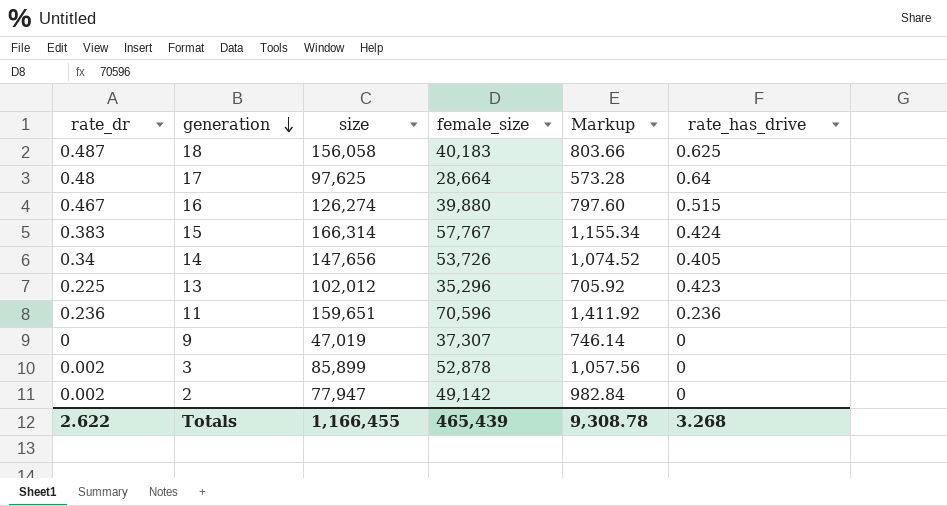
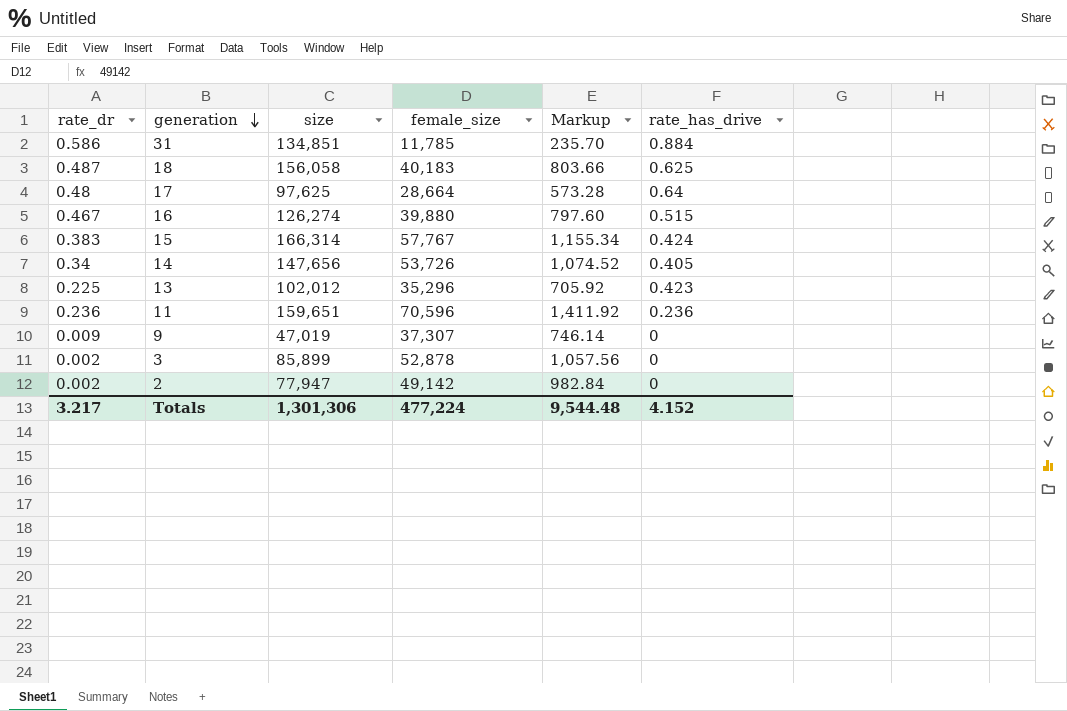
row 31: none -> 0.586 | 134,851 | 11,785 | 235.70 | 0.884
9 | rate_dr: 0 -> 0.009
Totals | rate_dr: 2.622 -> 3.217
Totals | size: 1,166,455 -> 1,301,306
Totals | female_size: 465,439 -> 477,224
Totals | Markup: 9,308.78 -> 9,544.48
Totals | rate_has_drive: 3.268 -> 4.152

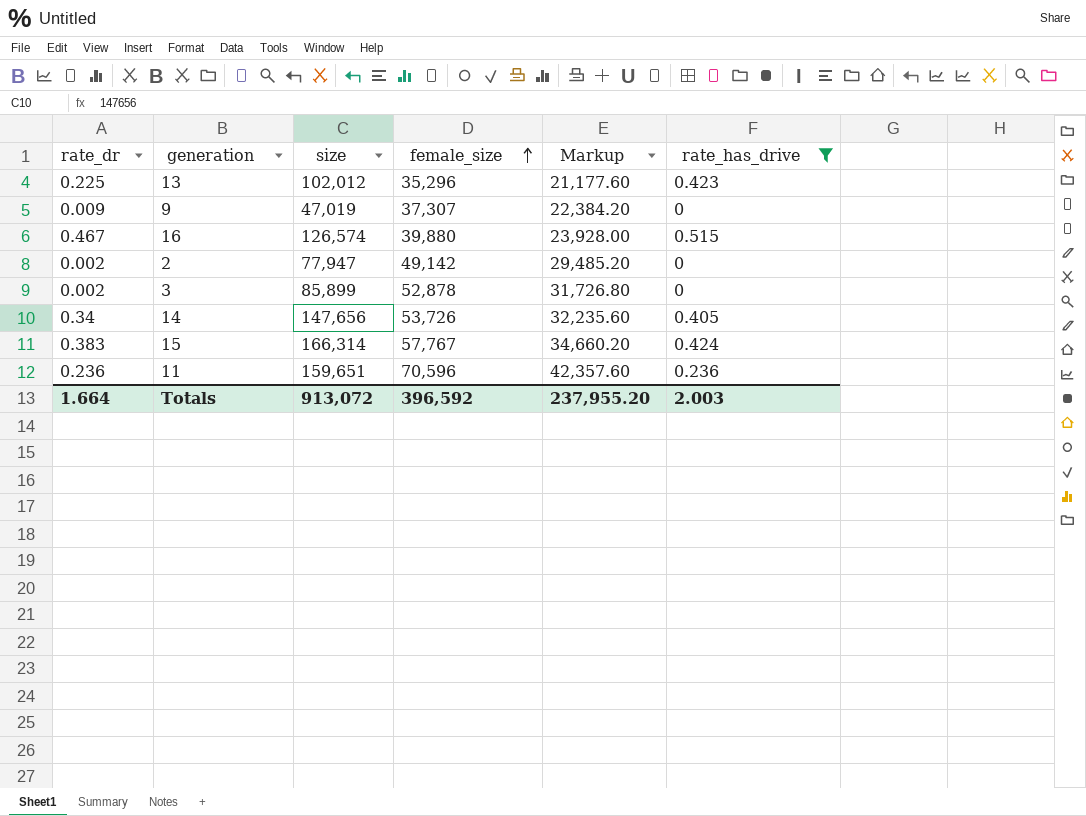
filter: none -> rate_has_drive <= 0.515
row order: generation descending -> female_size ascending
column Markup | formula: [female_size] * 0.02 -> [female_size] * 0.6
16 | size: 126,274 -> 126,574
Totals | rate_dr: 3.217 -> 1.664
Totals | size: 1,301,306 -> 913,072
Totals | female_size: 477,224 -> 396,592
Totals | Markup: 9,544.48 -> 237,955.20
Totals | rate_has_drive: 4.152 -> 2.003

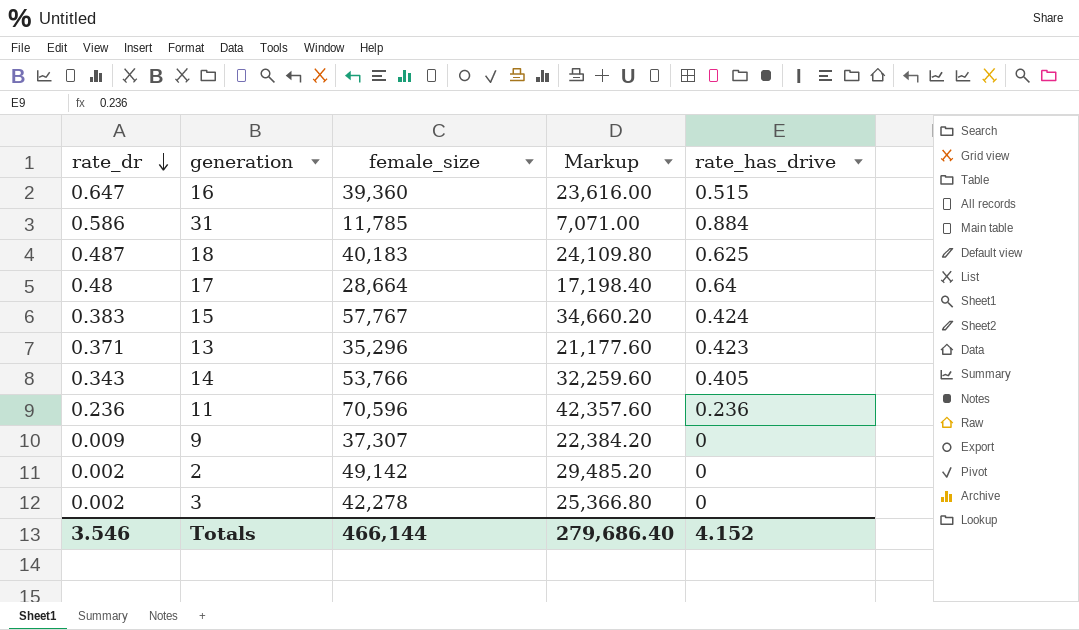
filter: rate_has_drive <= 0.515 -> none
row order: female_size ascending -> rate_dr descending
column size | position: 3 -> none
16 | rate_dr: 0.467 -> 0.647
16 | female_size: 39,880 -> 39,360
16 | Markup: 23,928.00 -> 23,616.00
13 | rate_dr: 0.225 -> 0.371
14 | rate_dr: 0.34 -> 0.343
14 | female_size: 53,726 -> 53,766
14 | Markup: 32,235.60 -> 32,259.60
3 | female_size: 52,878 -> 42,278
3 | Markup: 31,726.80 -> 25,366.80
Totals | rate_dr: 1.664 -> 3.546
Totals | female_size: 396,592 -> 466,144
Totals | Markup: 237,955.20 -> 279,686.40
Totals | rate_has_drive: 2.003 -> 4.152

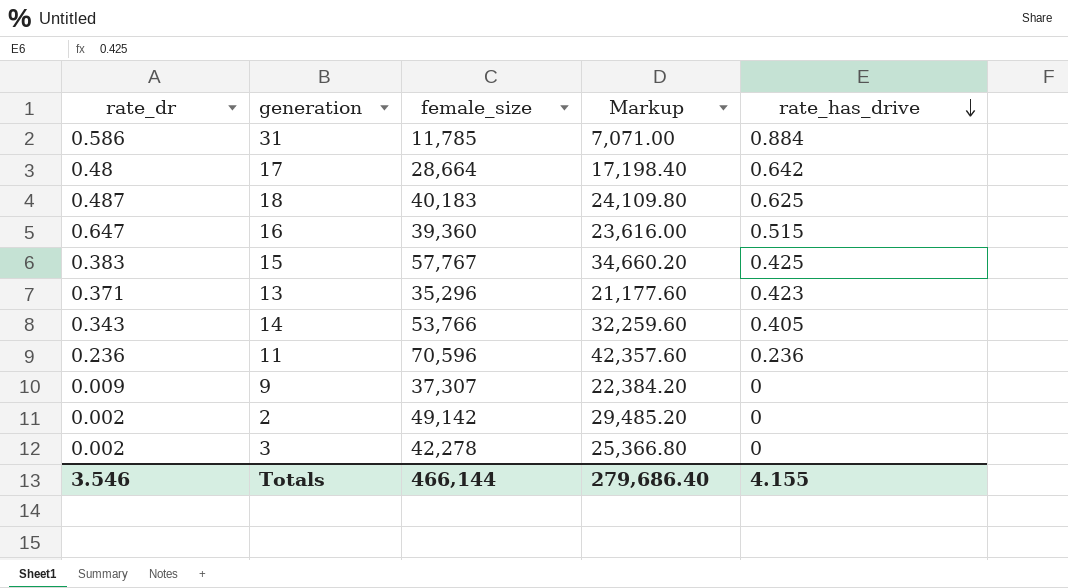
row order: rate_dr descending -> rate_has_drive descending
17 | rate_has_drive: 0.64 -> 0.642
15 | rate_has_drive: 0.424 -> 0.425
Totals | rate_has_drive: 4.152 -> 4.155

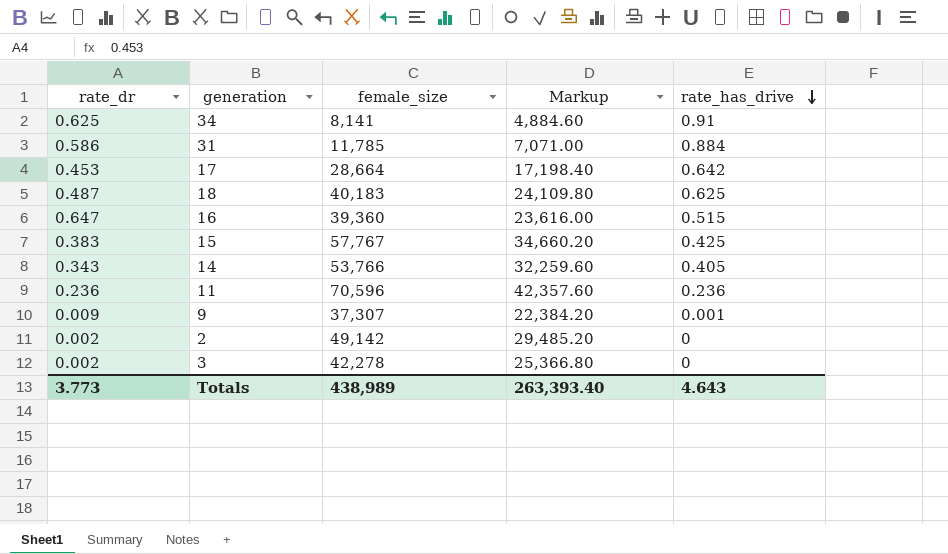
row 13: 0.371 | 35,296 | 21,177.60 | 0.423 -> none
row 34: none -> 0.625 | 8,141 | 4,884.60 | 0.91
17 | rate_dr: 0.48 -> 0.453
9 | rate_has_drive: 0 -> 0.001
Totals | rate_dr: 3.546 -> 3.773
Totals | female_size: 466,144 -> 438,989
Totals | Markup: 279,686.40 -> 263,393.40
Totals | rate_has_drive: 4.155 -> 4.643

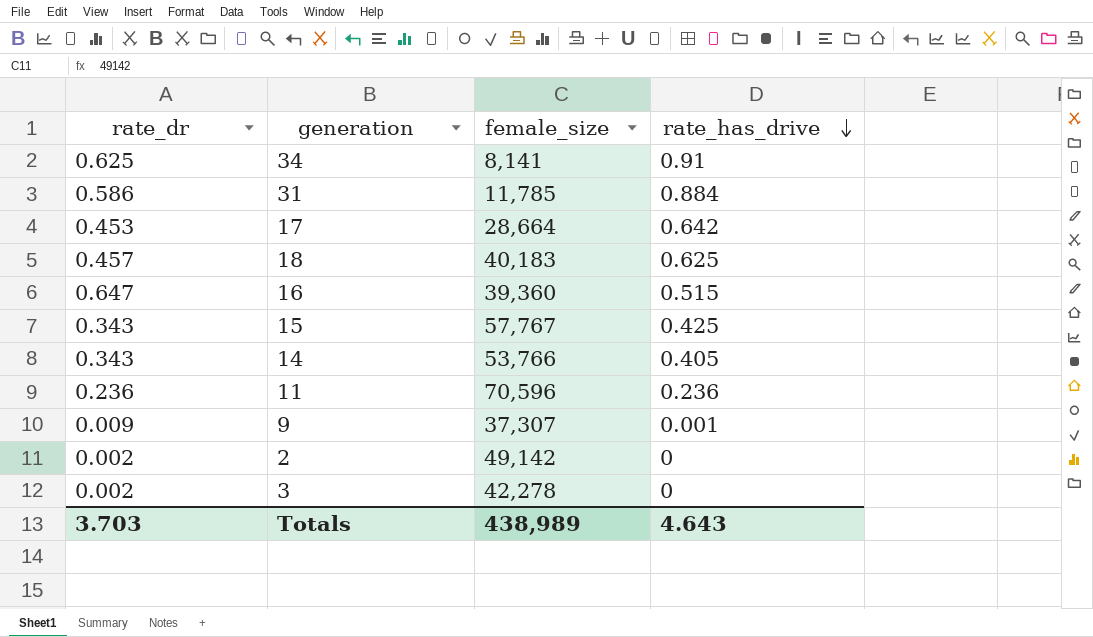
column Markup | formula: [female_size] * 0.6 -> none
18 | rate_dr: 0.487 -> 0.457
15 | rate_dr: 0.383 -> 0.343
Totals | rate_dr: 3.773 -> 3.703

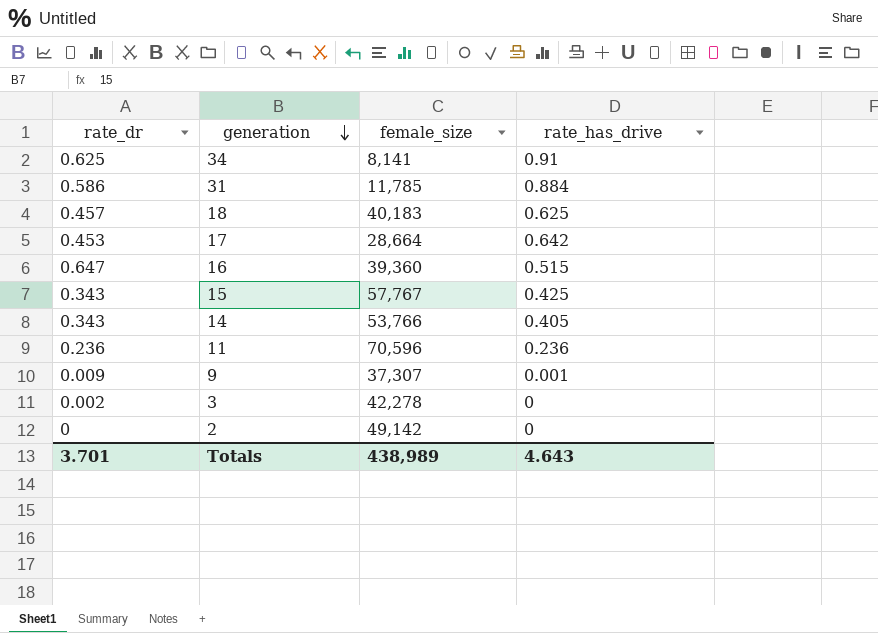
row order: rate_has_drive descending -> generation descending
2 | rate_dr: 0.002 -> 0
Totals | rate_dr: 3.703 -> 3.701

